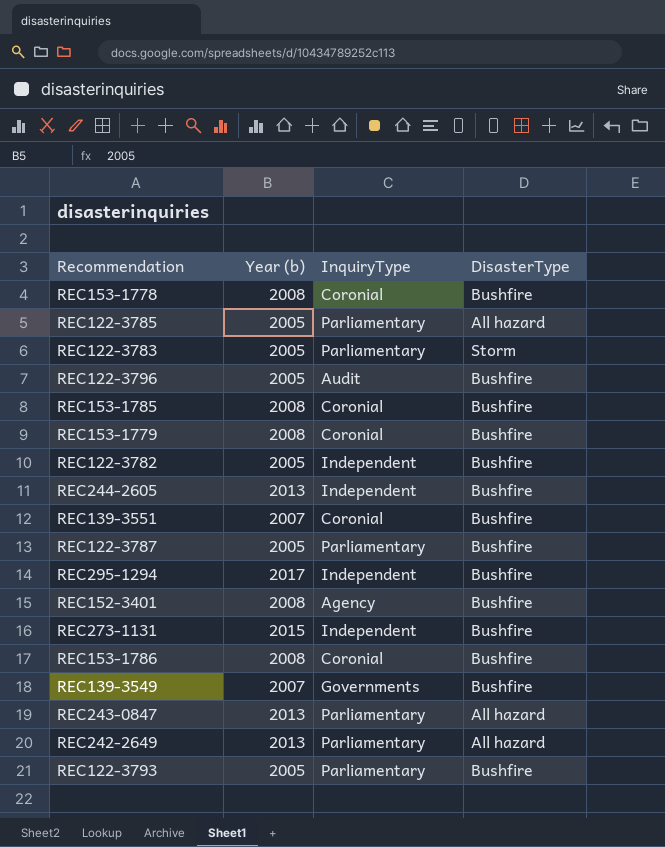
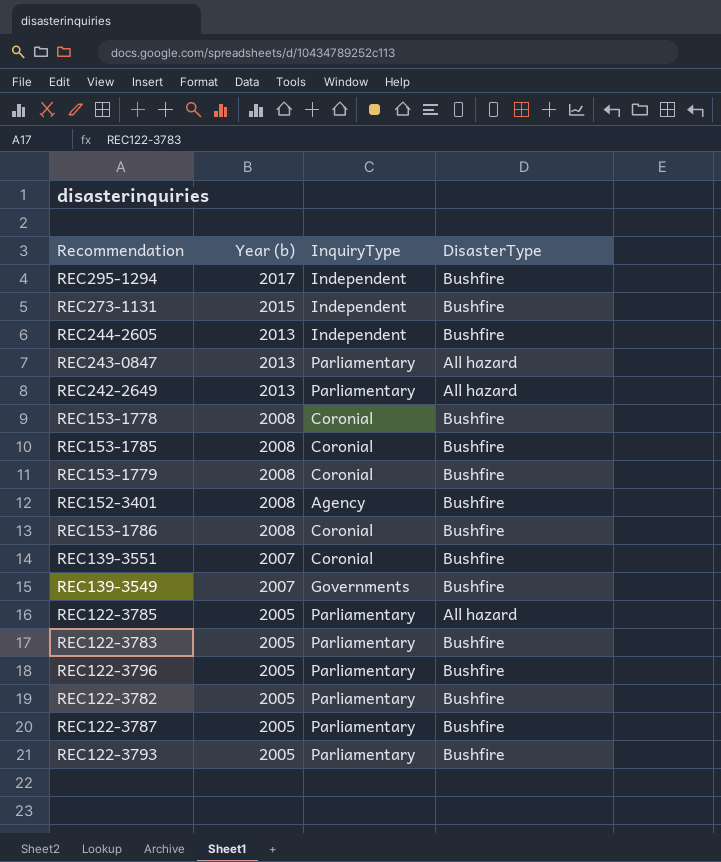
row order: none -> Year (b) descending
REC122-3783 | DisasterType: Storm -> Bushfire
REC122-3796 | InquiryType: Audit -> Parliamentary
REC122-3782 | InquiryType: Independent -> Parliamentary

